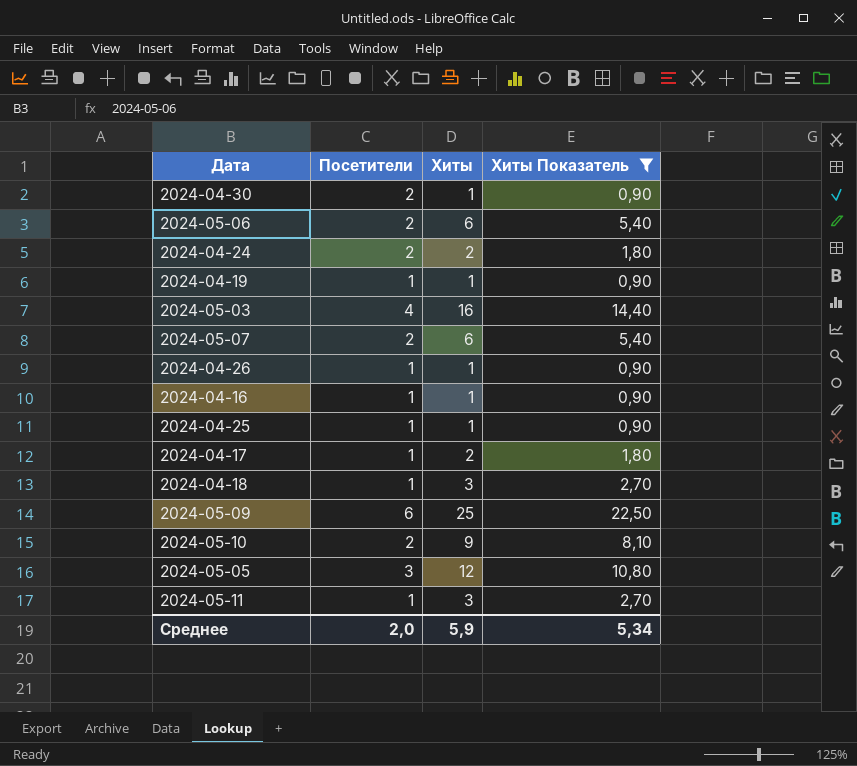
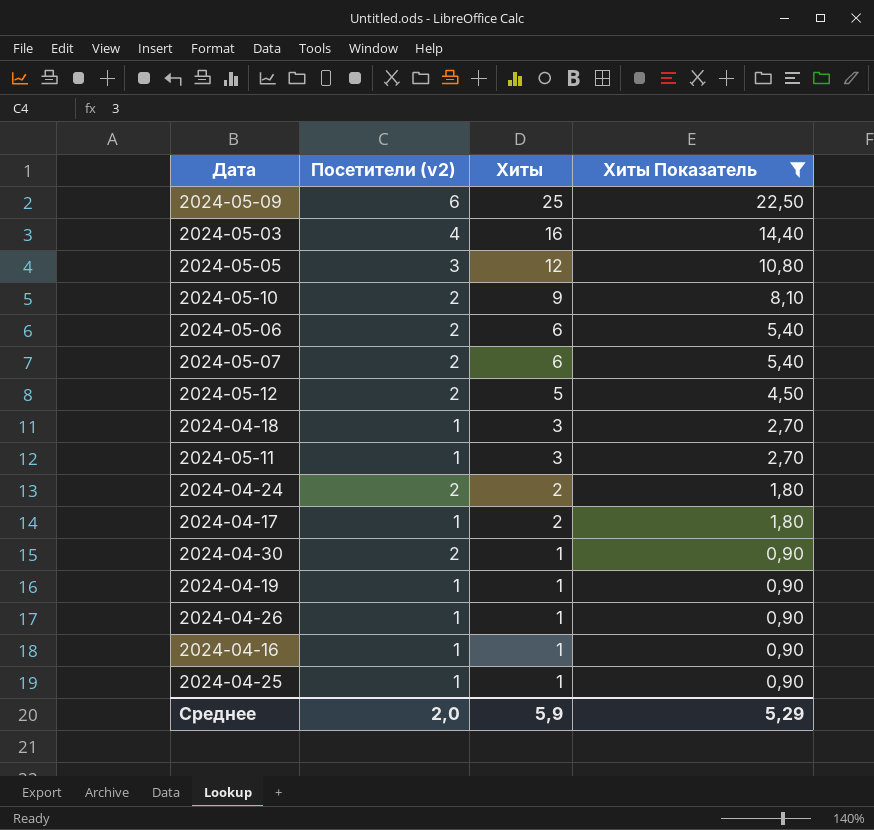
row order: none -> Хиты descending
column name: Посетители -> Посетители (v2)
row 2024-05-12: none -> 2 | 5 | 4,50
Среднее | Хиты Показатель: 5,34 -> 5,29

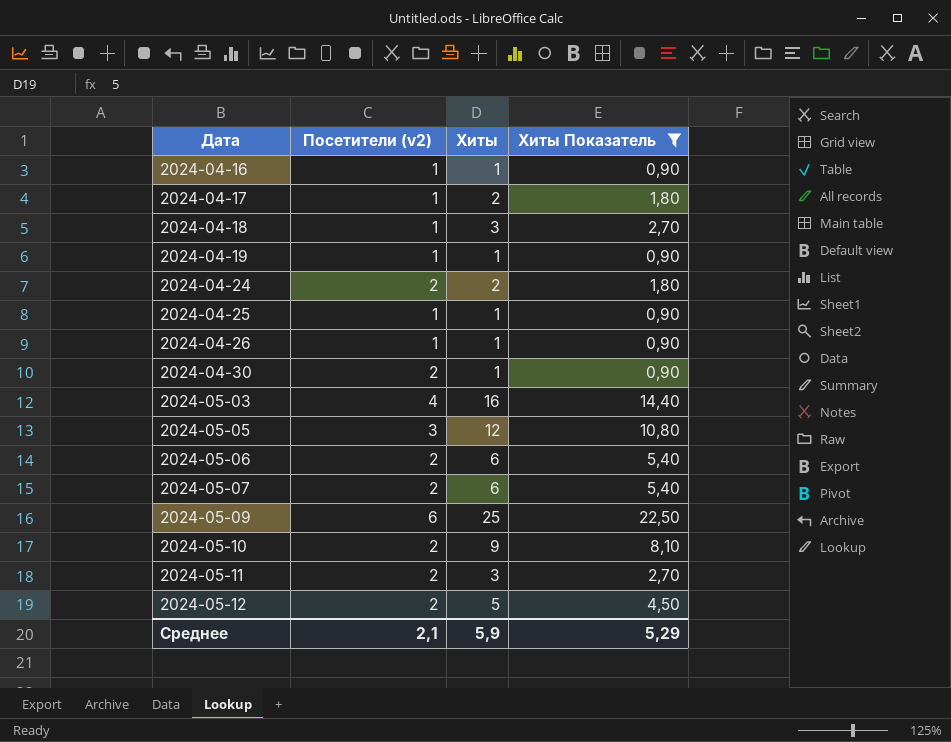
row order: Хиты descending -> Дата ascending
2024-05-11 | Посетители (v2): 1 -> 2
Среднее | Посетители (v2): 2,0 -> 2,1

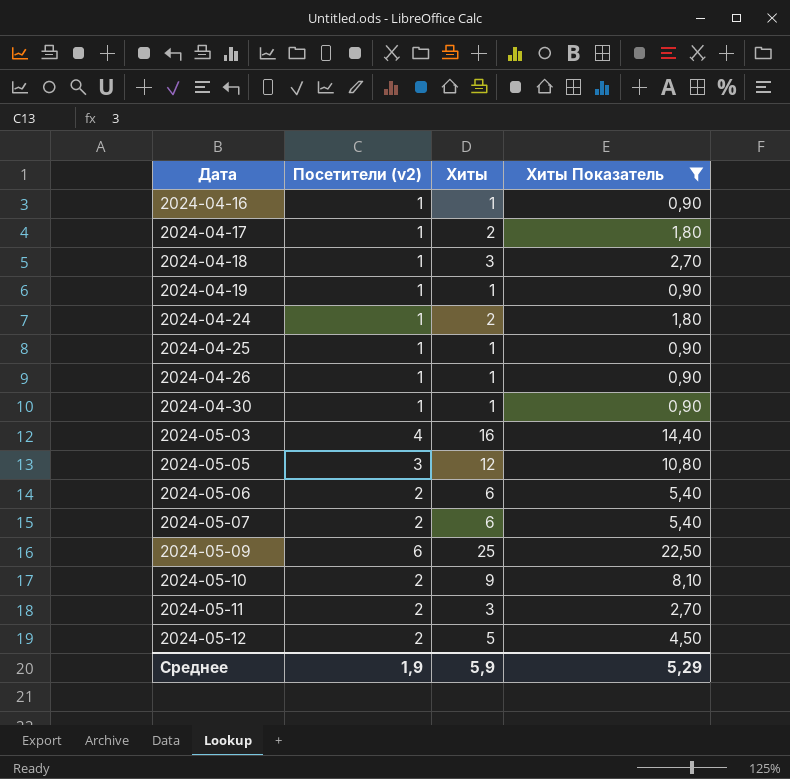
2024-04-24 | Посетители (v2): 2 -> 1
2024-04-30 | Посетители (v2): 2 -> 1
Среднее | Посетители (v2): 2,1 -> 1,9

